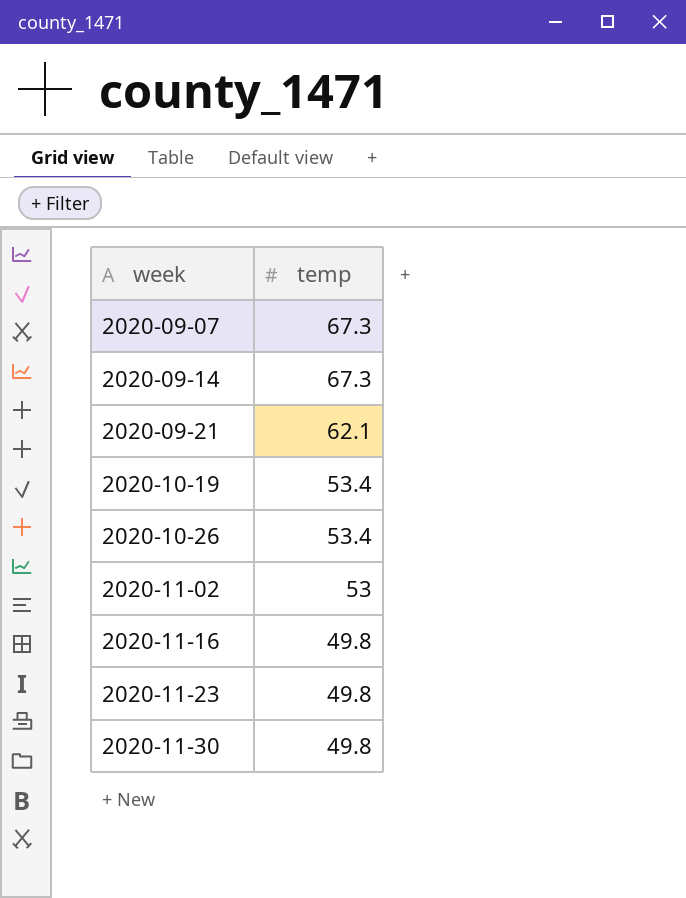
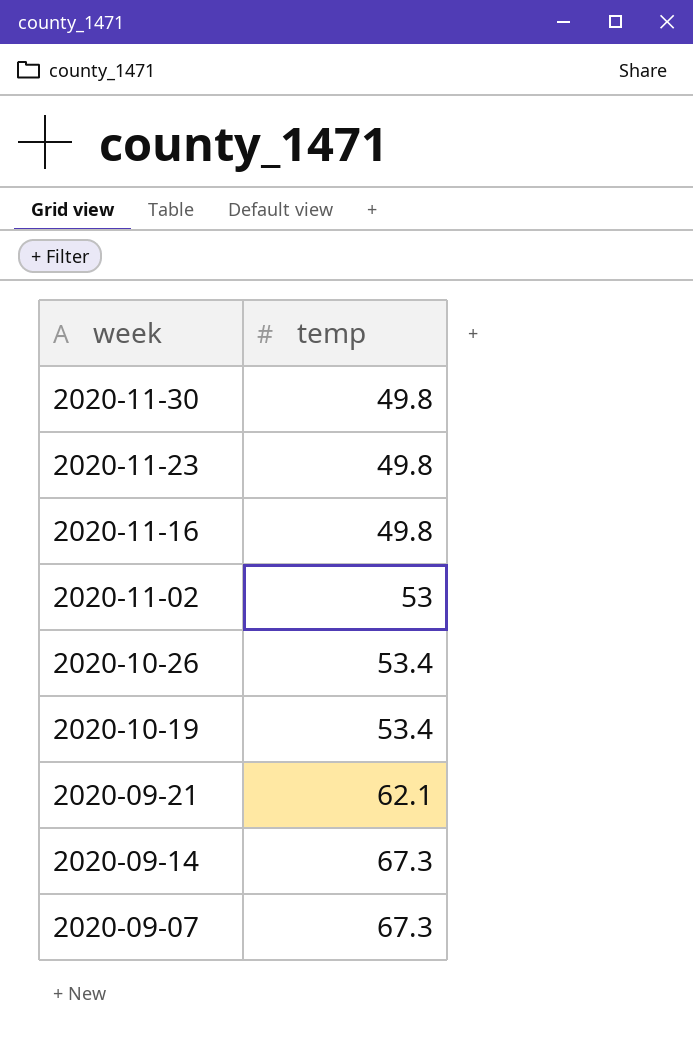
row order: week ascending -> week descending

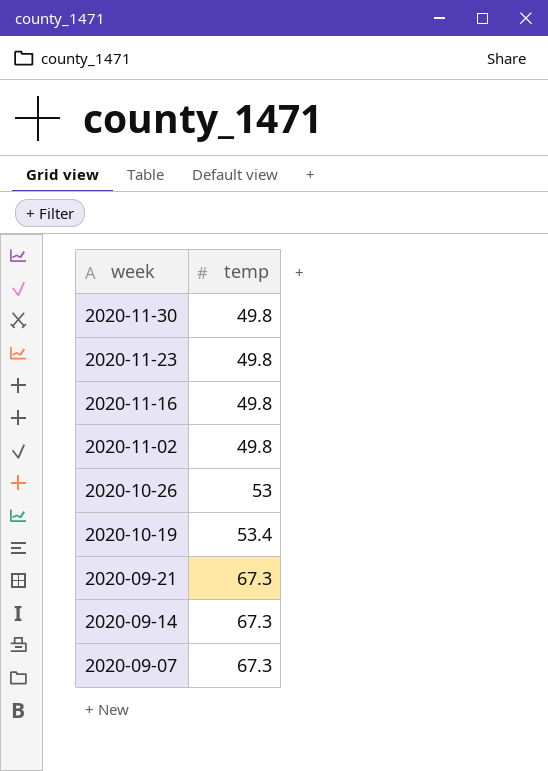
2020-11-02 | temp: 53 -> 49.8
2020-10-26 | temp: 53.4 -> 53
2020-09-21 | temp: 62.1 -> 67.3

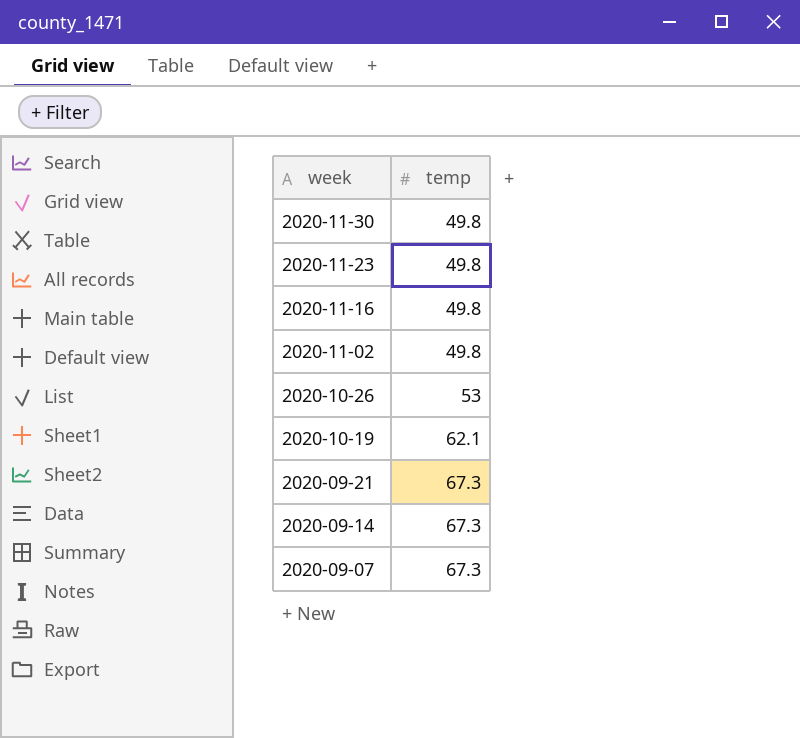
2020-10-19 | temp: 53.4 -> 62.1

